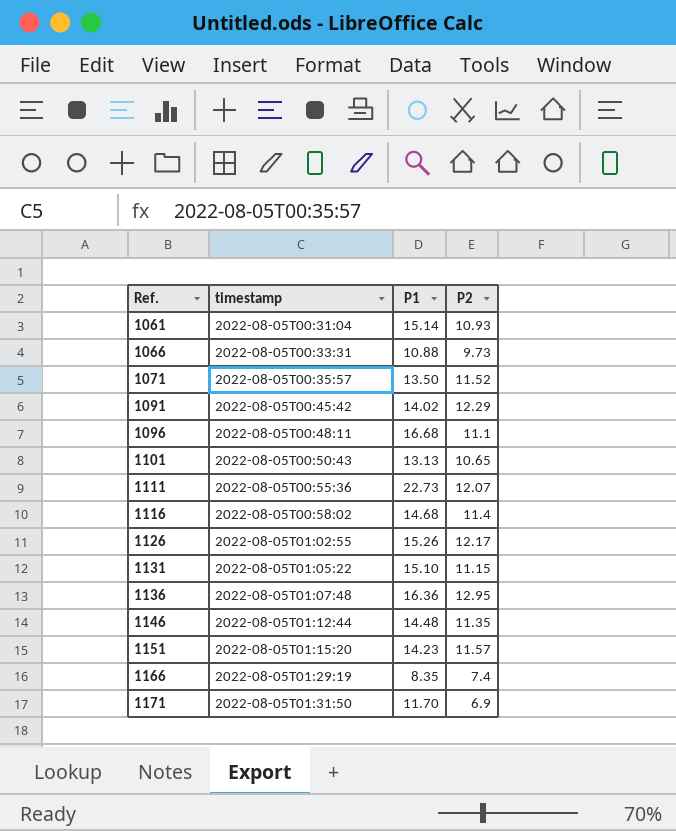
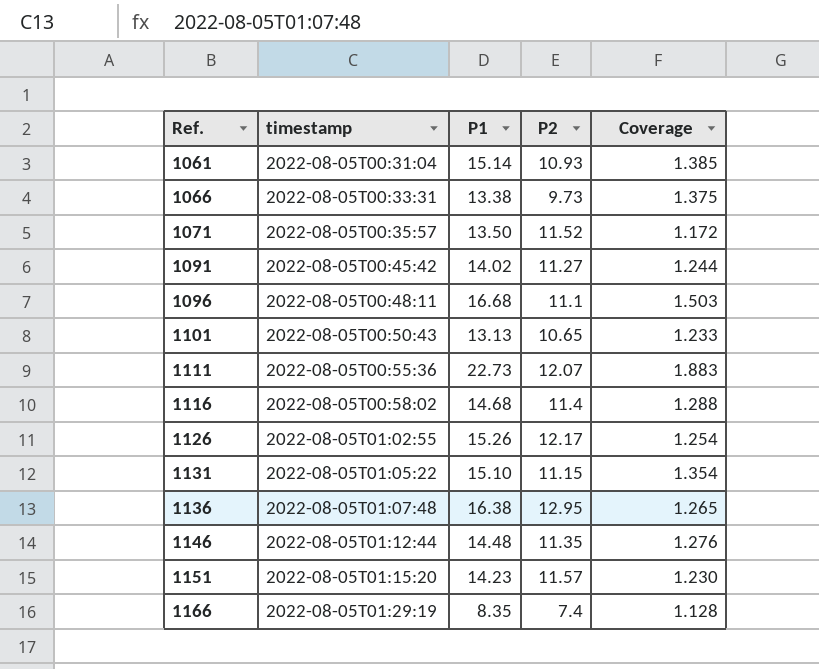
column Coverage | formula: none -> [P1] / [P2]
row 1171: 2022-08-05T01:31:50 | 11.70 | 6.9 -> none
1066 | P1: 10.88 -> 13.38
1091 | P2: 12.29 -> 11.27
1136 | P1: 16.36 -> 16.38

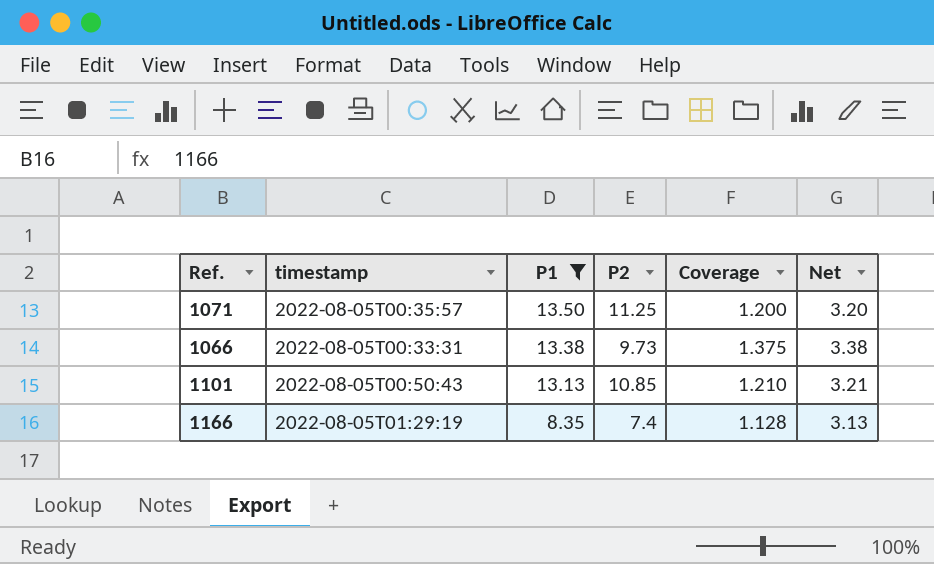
filter: none -> P1 <= 13.50
row order: Ref. ascending -> P1 descending
column Net | formula: none -> [Coverage] + 2
1071 | P2: 11.52 -> 11.25
1071 | Coverage: 1.172 -> 1.200
1101 | P2: 10.65 -> 10.85
1101 | Coverage: 1.233 -> 1.210

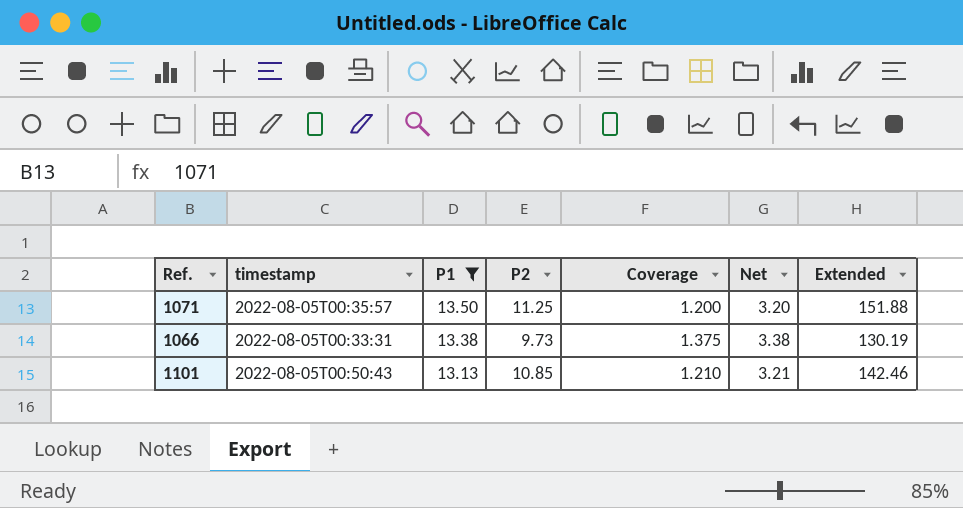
column Extended | formula: none -> [P1] * [P2]
row 1166: 2022-08-05T01:29:19 | 8.35 | 7.4 | 1.128 | 3.13 -> none

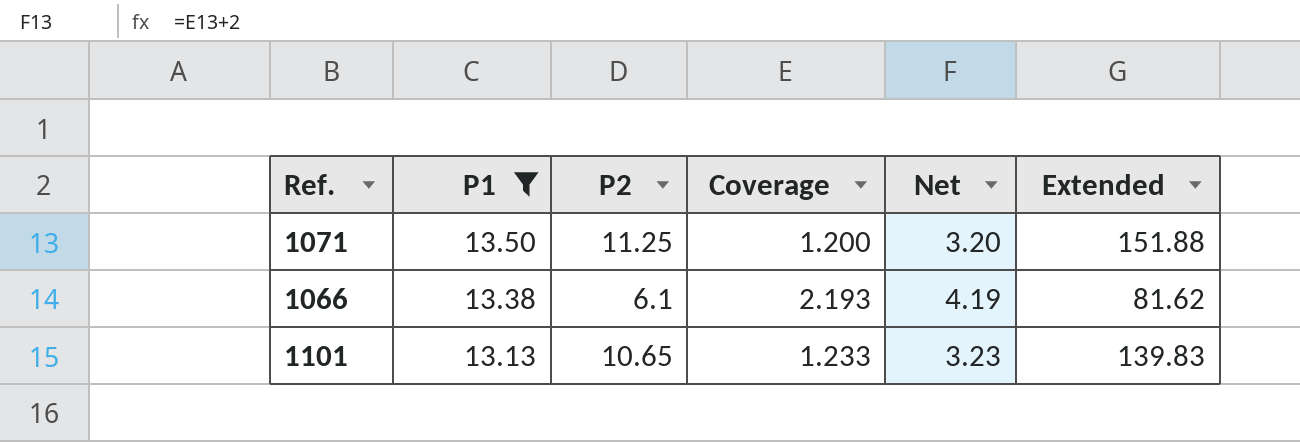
column timestamp | position: 2 -> none
1066 | P2: 9.73 -> 6.1
1066 | Coverage: 1.375 -> 2.193
1066 | Net: 3.38 -> 4.19
1066 | Extended: 130.19 -> 81.62
1101 | P2: 10.85 -> 10.65
1101 | Coverage: 1.210 -> 1.233
1101 | Net: 3.21 -> 3.23
1101 | Extended: 142.46 -> 139.83

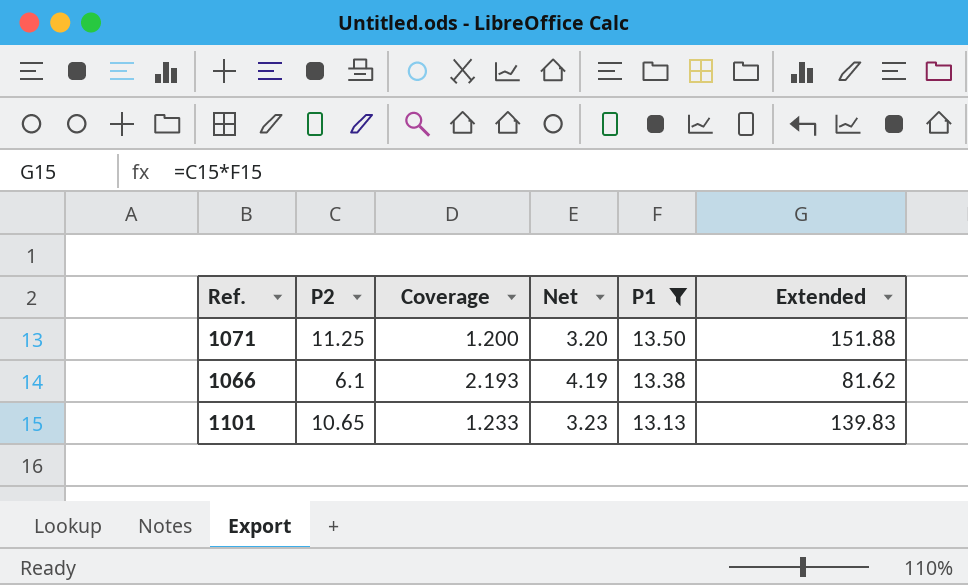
column P1 | position: 2 -> 5

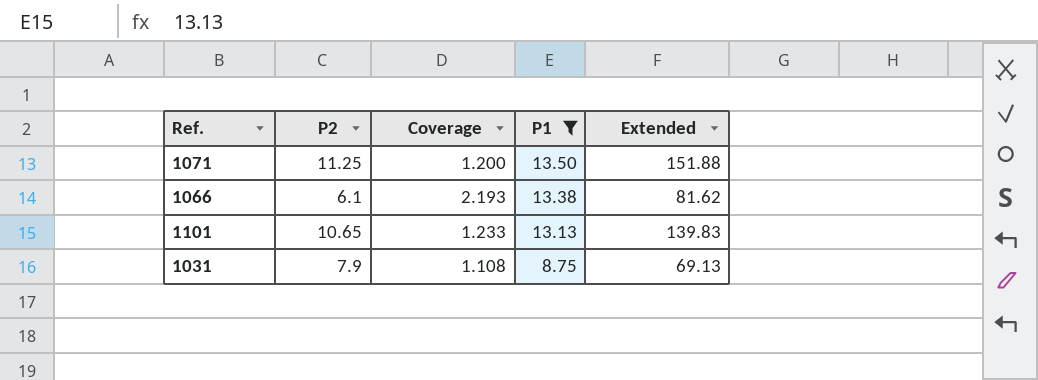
column Net | formula: [Coverage] + 2 -> none
row 1031: none -> 7.9 | 1.108 | 8.75 | 69.13

